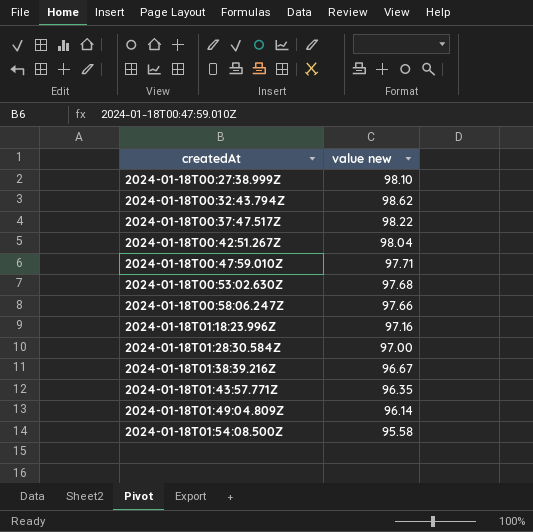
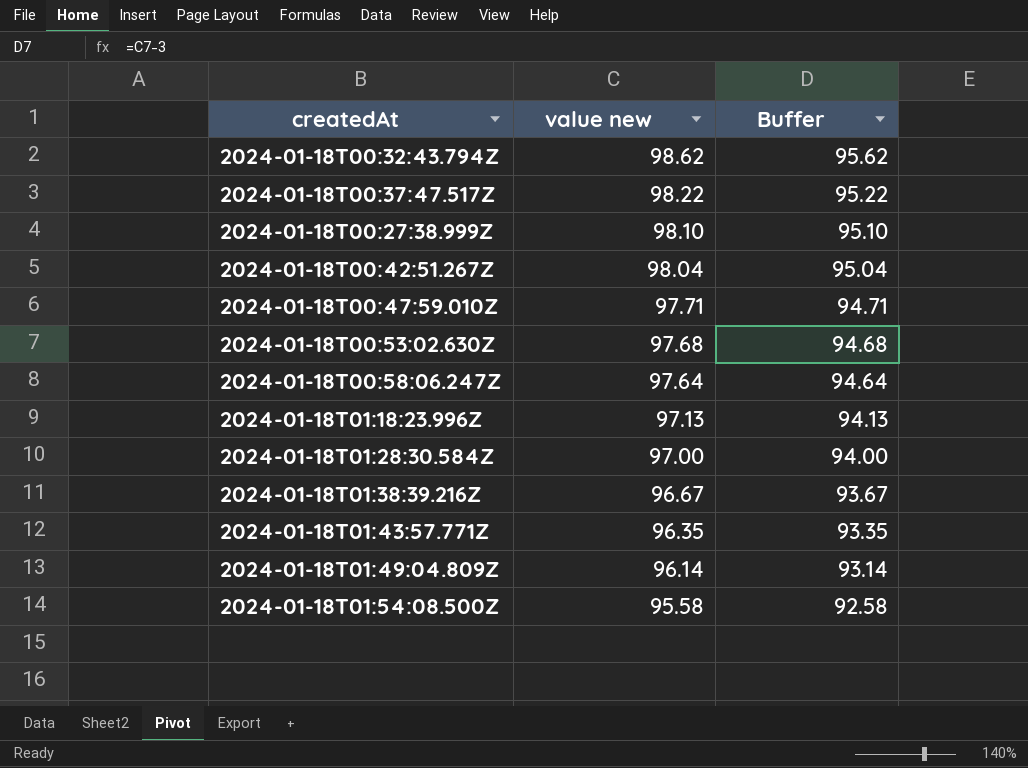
row order: createdAt ascending -> value new descending
column Buffer | formula: none -> [value new] - 3
2024-01-18T00:58:06.247Z | value new: 97.66 -> 97.64
2024-01-18T01:18:23.996Z | value new: 97.16 -> 97.13

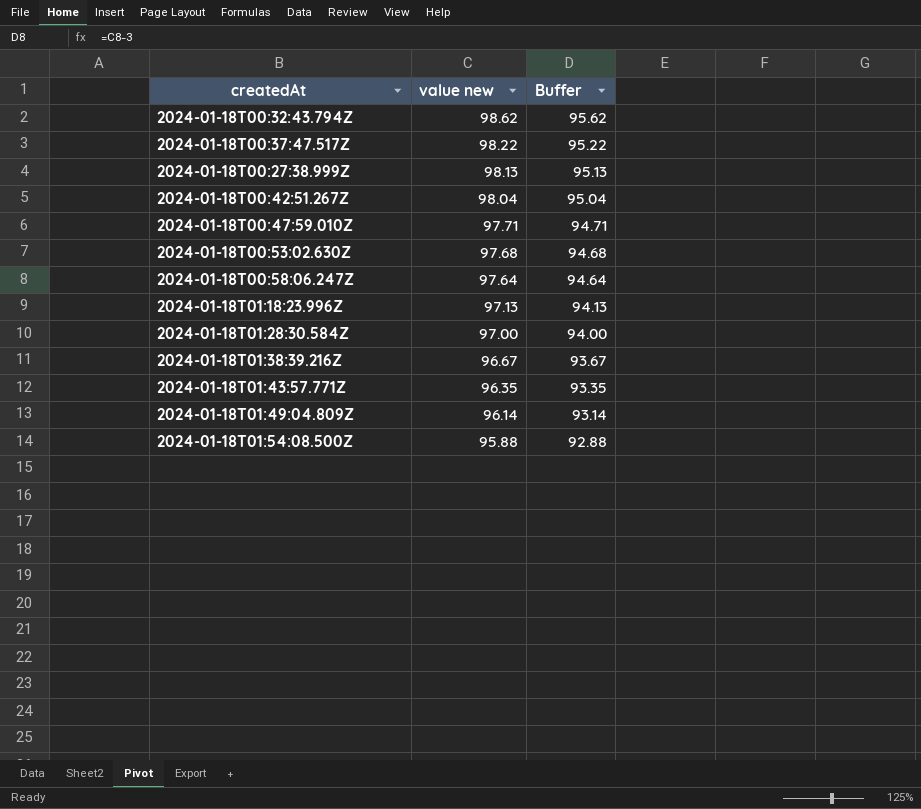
2024-01-18T00:27:38.999Z | value new: 98.10 -> 98.13
2024-01-18T00:27:38.999Z | Buffer: 95.10 -> 95.13
2024-01-18T01:54:08.500Z | value new: 95.58 -> 95.88
2024-01-18T01:54:08.500Z | Buffer: 92.58 -> 92.88

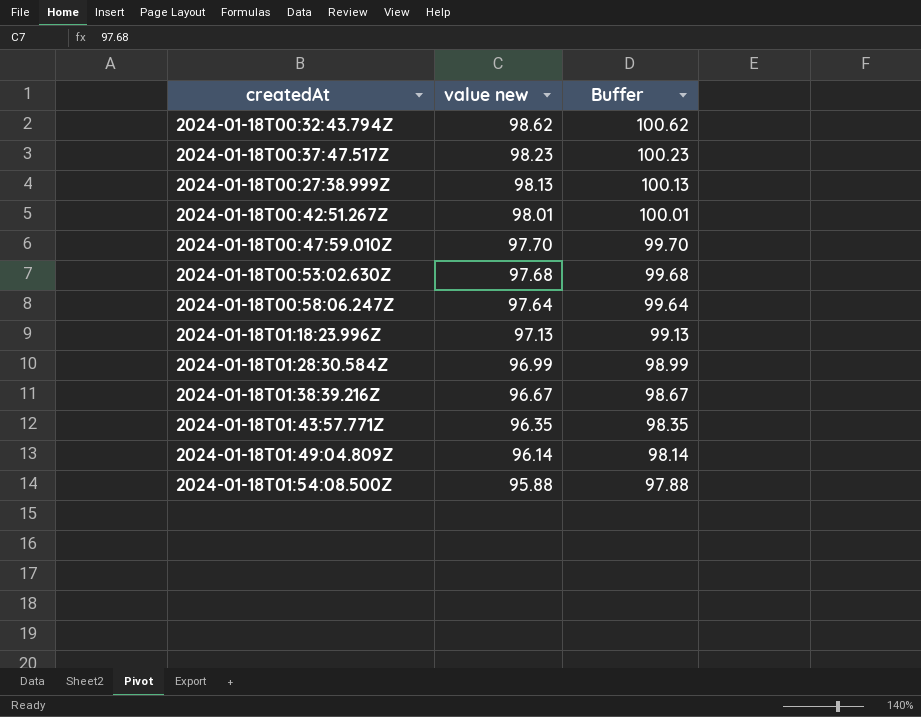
column Buffer | formula: [value new] - 3 -> [value new] + 2
2024-01-18T00:37:47.517Z | value new: 98.22 -> 98.23
2024-01-18T00:42:51.267Z | value new: 98.04 -> 98.01
2024-01-18T00:47:59.010Z | value new: 97.71 -> 97.70
2024-01-18T01:28:30.584Z | value new: 97.00 -> 96.99

